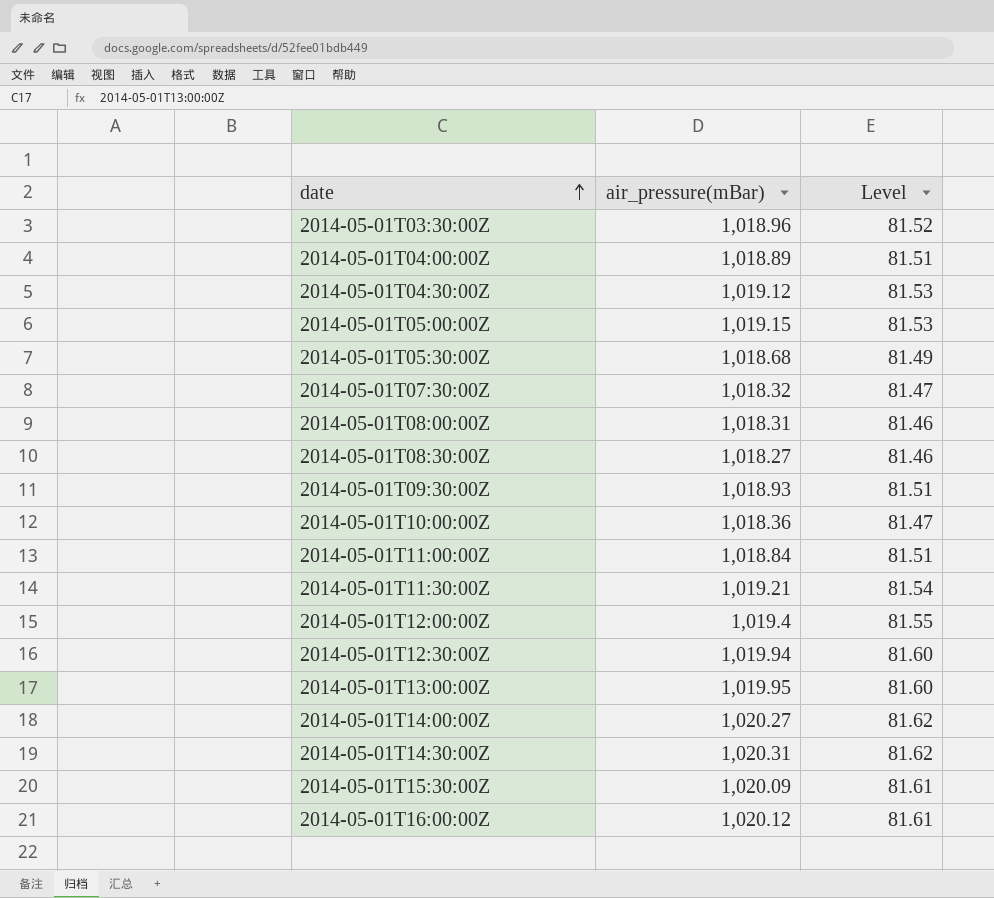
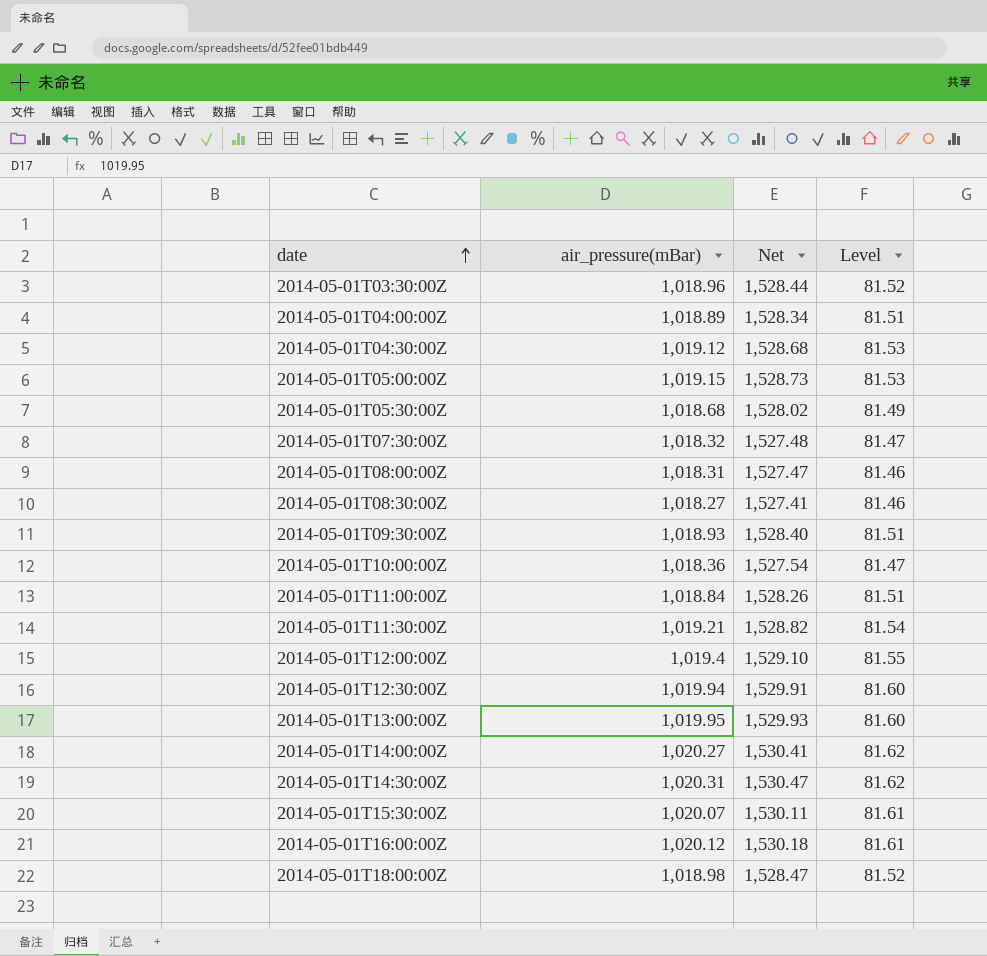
column Net | formula: none -> [air_pressure(mBar)] * 1.5
2014-05-01T15:30:00Z | air_pressure(mBar): 1,020.09 -> 1,020.07
row 2014-05-01T18:00:00Z: none -> 1,018.98 | 1,528.47 | 81.52

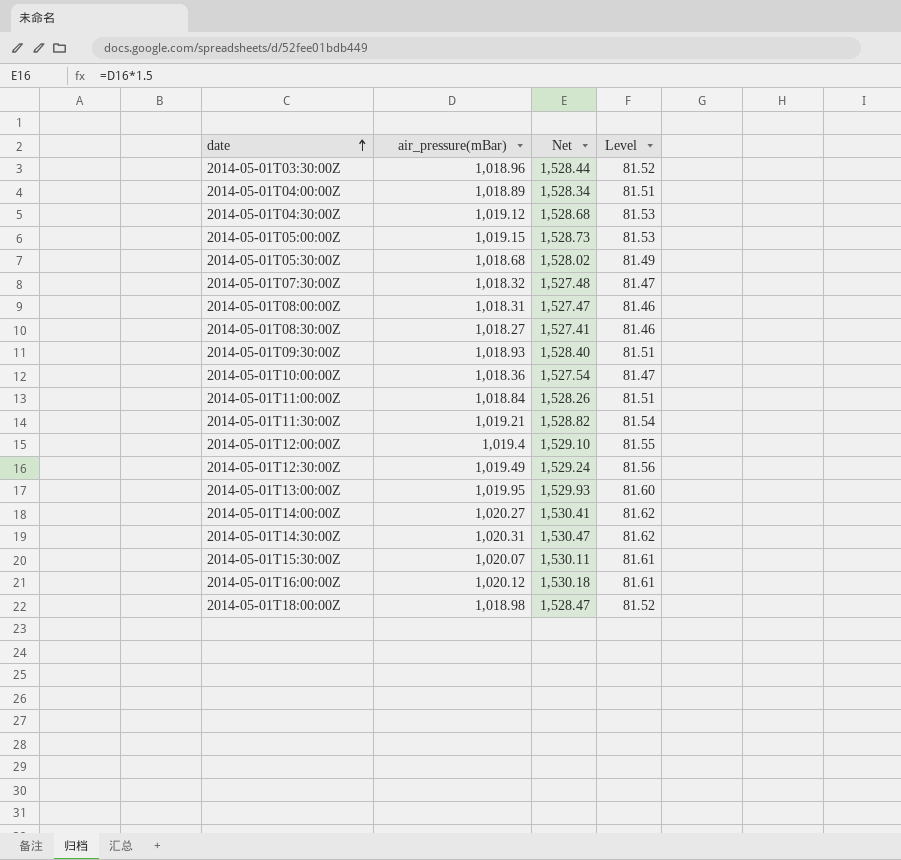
2014-05-01T12:30:00Z | air_pressure(mBar): 1,019.94 -> 1,019.49
2014-05-01T12:30:00Z | Net: 1,529.91 -> 1,529.24
2014-05-01T12:30:00Z | Level: 81.60 -> 81.56

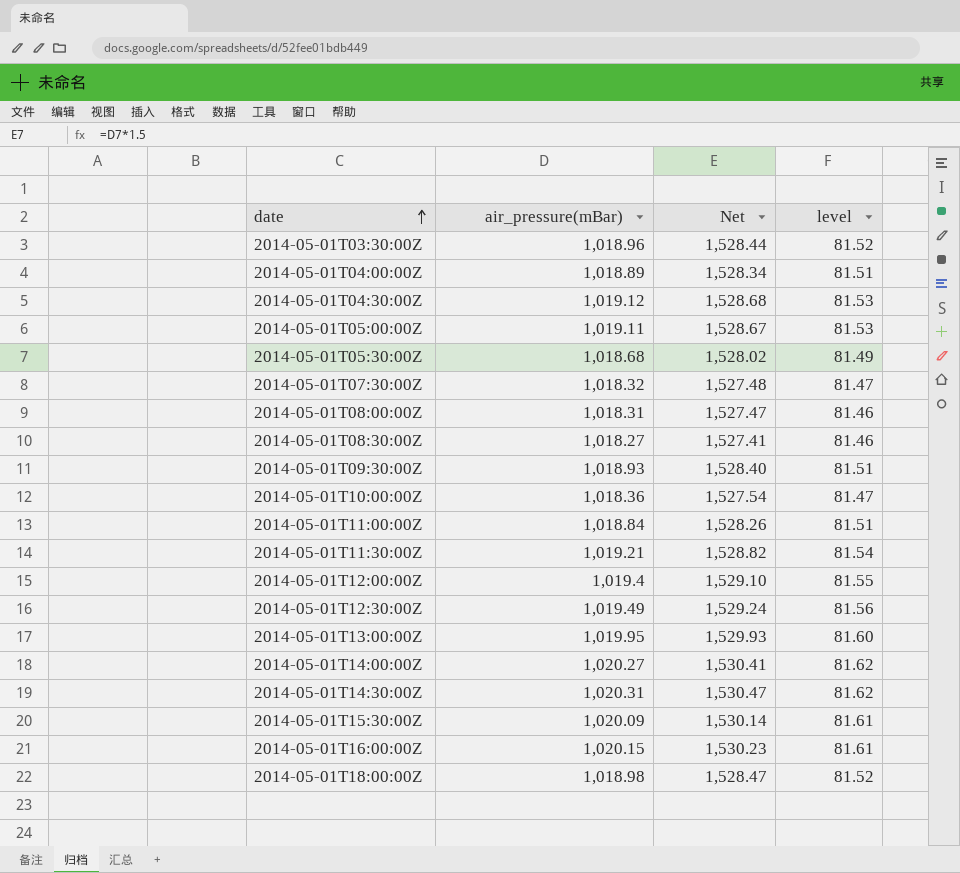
column name: Level -> level
2014-05-01T05:00:00Z | air_pressure(mBar): 1,019.15 -> 1,019.11
2014-05-01T05:00:00Z | Net: 1,528.73 -> 1,528.67
2014-05-01T15:30:00Z | air_pressure(mBar): 1,020.07 -> 1,020.09
2014-05-01T15:30:00Z | Net: 1,530.11 -> 1,530.14
2014-05-01T16:00:00Z | air_pressure(mBar): 1,020.12 -> 1,020.15
2014-05-01T16:00:00Z | Net: 1,530.18 -> 1,530.23

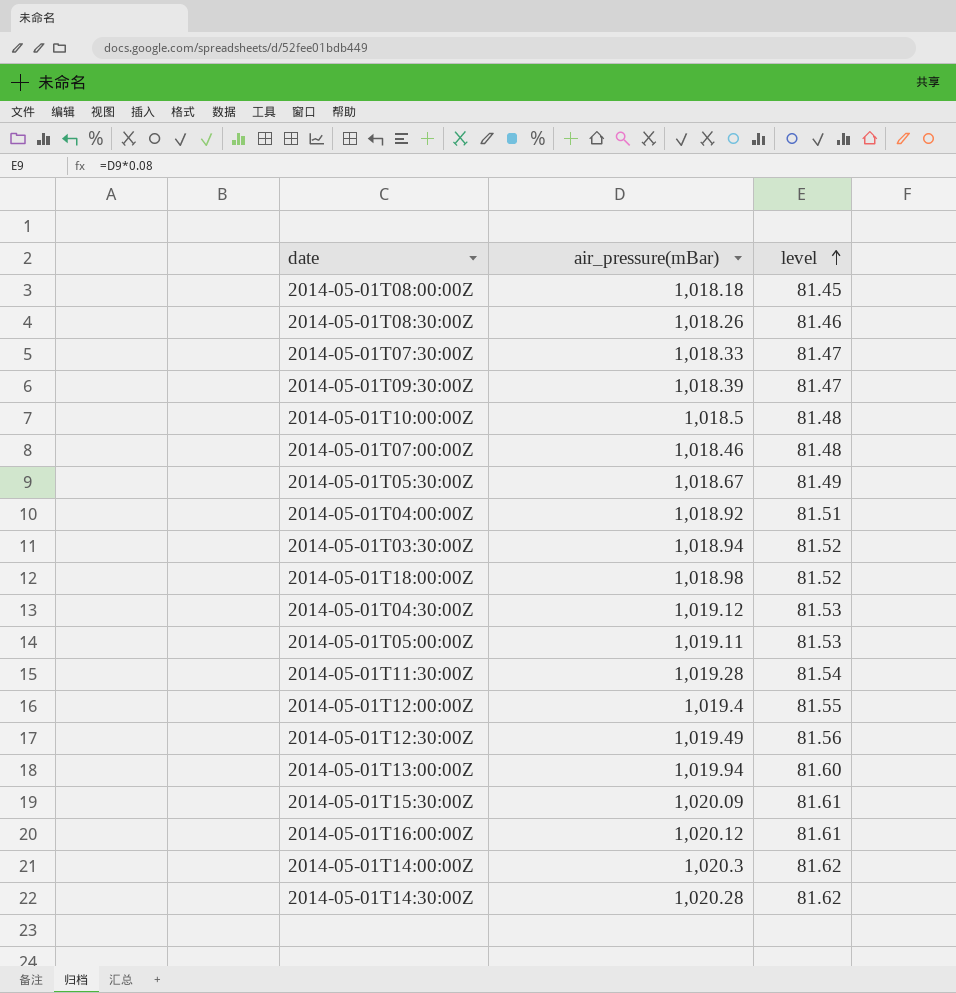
row order: date ascending -> level ascending
column Net | formula: [air_pressure(mBar)] * 1.5 -> none
row 2014-05-01T11:00:00Z: 1,018.84 | 1,528.26 | 81.51 -> none
2014-05-01T08:00:00Z | air_pressure(mBar): 1,018.31 -> 1,018.18
2014-05-01T08:00:00Z | level: 81.46 -> 81.45
2014-05-01T08:30:00Z | air_pressure(mBar): 1,018.27 -> 1,018.26
2014-05-01T07:30:00Z | air_pressure(mBar): 1,018.32 -> 1,018.33
2014-05-01T09:30:00Z | air_pressure(mBar): 1,018.93 -> 1,018.39
2014-05-01T09:30:00Z | level: 81.51 -> 81.47
2014-05-01T10:00:00Z | air_pressure(mBar): 1,018.36 -> 1,018.5
2014-05-01T10:00:00Z | level: 81.47 -> 81.48
row 2014-05-01T07:00:00Z: none -> 1,018.46 | 81.48
2014-05-01T05:30:00Z | air_pressure(mBar): 1,018.68 -> 1,018.67
2014-05-01T04:00:00Z | air_pressure(mBar): 1,018.89 -> 1,018.92
2014-05-01T03:30:00Z | air_pressure(mBar): 1,018.96 -> 1,018.94
2014-05-01T11:30:00Z | air_pressure(mBar): 1,019.21 -> 1,019.28
2014-05-01T13:00:00Z | air_pressure(mBar): 1,019.95 -> 1,019.94
2014-05-01T16:00:00Z | air_pressure(mBar): 1,020.15 -> 1,020.12
2014-05-01T14:00:00Z | air_pressure(mBar): 1,020.27 -> 1,020.3
2014-05-01T14:30:00Z | air_pressure(mBar): 1,020.31 -> 1,020.28

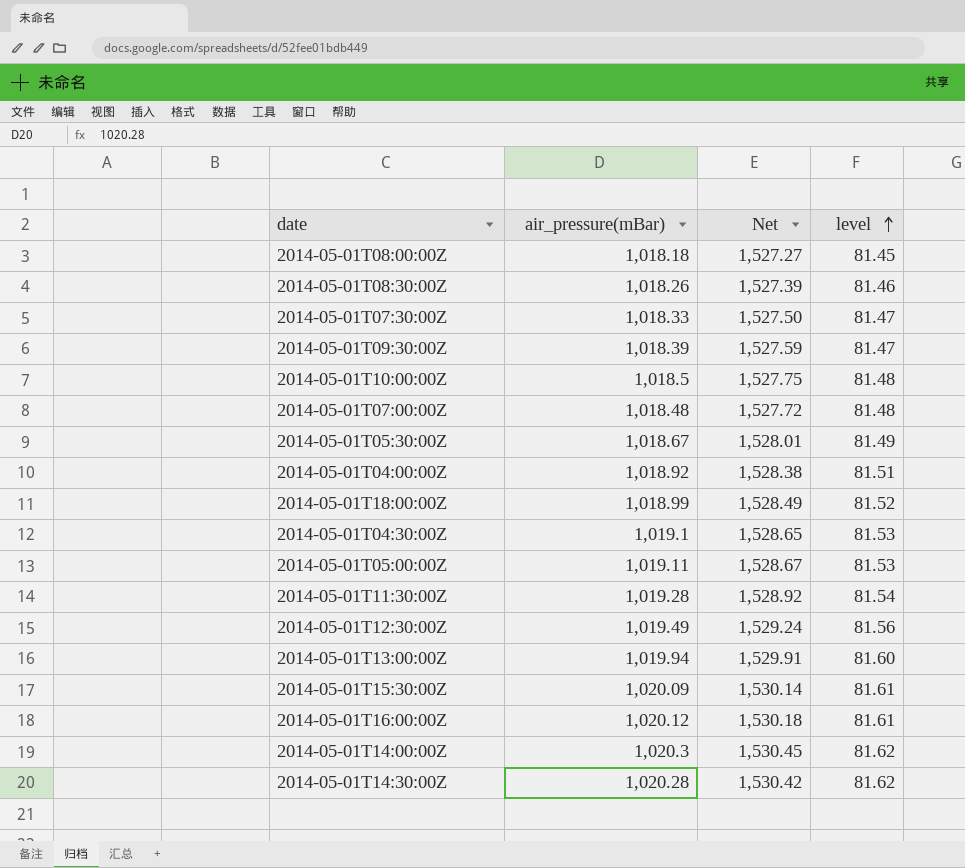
column Net | formula: none -> [air_pressure(mBar)] * 1.5
row 2014-05-01T03:30:00Z: 1,018.94 | 81.52 -> none
row 2014-05-01T12:00:00Z: 1,019.4 | 81.55 -> none
2014-05-01T07:00:00Z | air_pressure(mBar): 1,018.46 -> 1,018.48
2014-05-01T18:00:00Z | air_pressure(mBar): 1,018.98 -> 1,018.99
2014-05-01T04:30:00Z | air_pressure(mBar): 1,019.12 -> 1,019.1

